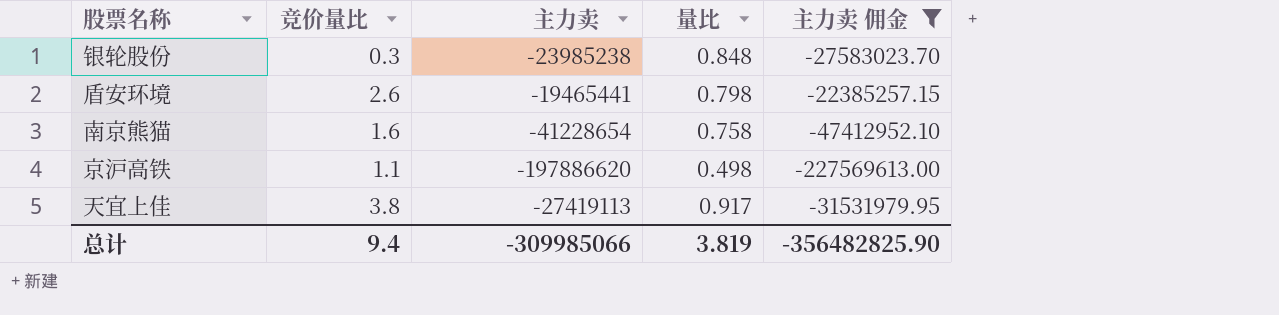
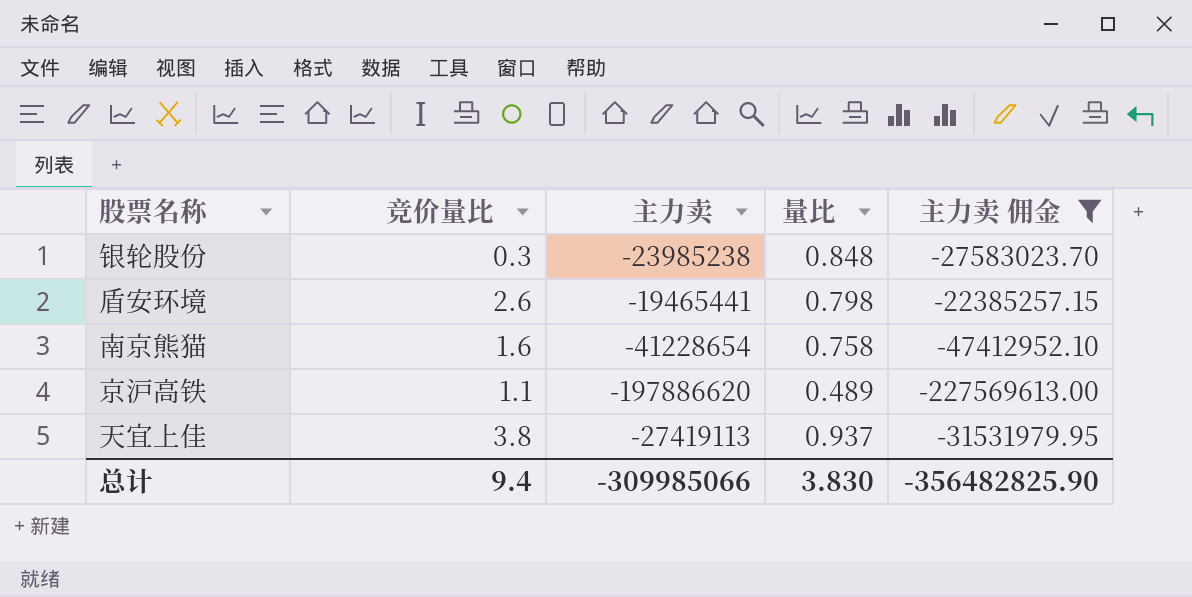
京沪高铁 | 量比: 0.498 -> 0.489
天宜上佳 | 量比: 0.917 -> 0.937
总计 | 量比: 3.819 -> 3.830

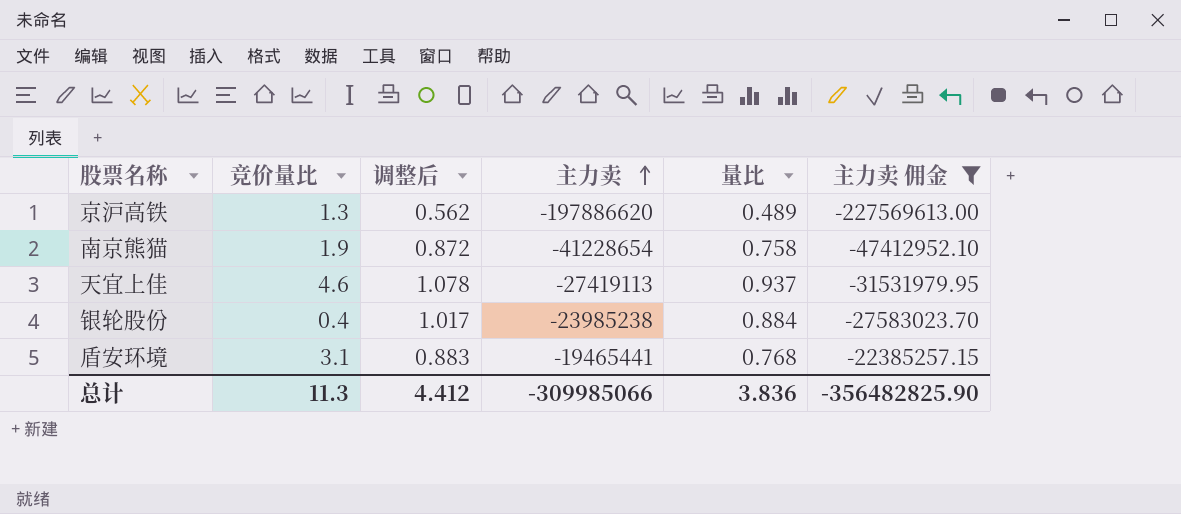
row order: none -> 主力卖 ascending
column 调整后 | formula: none -> [量比] * 1.15
京沪高铁 | 竞价量比: 1.1 -> 1.3
南京熊猫 | 竞价量比: 1.6 -> 1.9
天宜上佳 | 竞价量比: 3.8 -> 4.6
银轮股份 | 竞价量比: 0.3 -> 0.4
银轮股份 | 量比: 0.848 -> 0.884
盾安环境 | 竞价量比: 2.6 -> 3.1
盾安环境 | 量比: 0.798 -> 0.768
总计 | 竞价量比: 9.4 -> 11.3
总计 | 量比: 3.830 -> 3.836

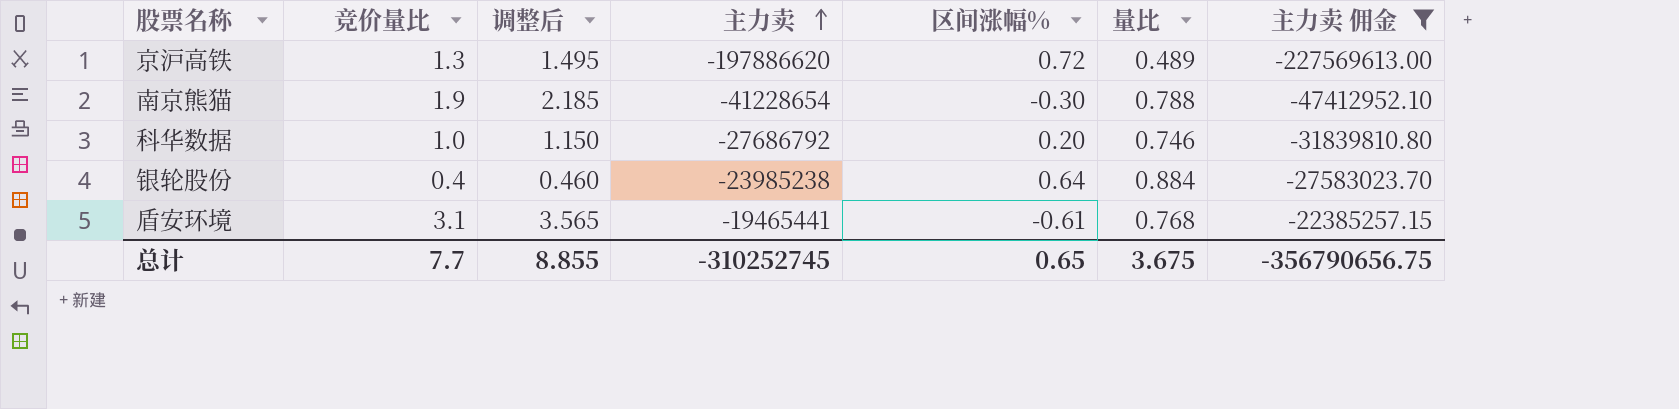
column 调整后 | formula: [量比] * 1.15 -> [竞价量比] * 1.15
column 区间涨幅% | position: none -> 5
row 天宜上佳: 4.6 | 1.078 | -27419113 | 0.937 | -31531979.95 -> none
南京熊猫 | 量比: 0.758 -> 0.788
row 科华数据: none -> 1.0 | 1.150 | -27686792 | 0.20 | 0.746 | -31839810.80
总计 | 竞价量比: 11.3 -> 7.7
总计 | 调整后: 4.412 -> 8.855
总计 | 主力卖: -309985066 -> -310252745
总计 | 量比: 3.836 -> 3.675
总计 | 主力卖 佣金: -356482825.90 -> -356790656.75

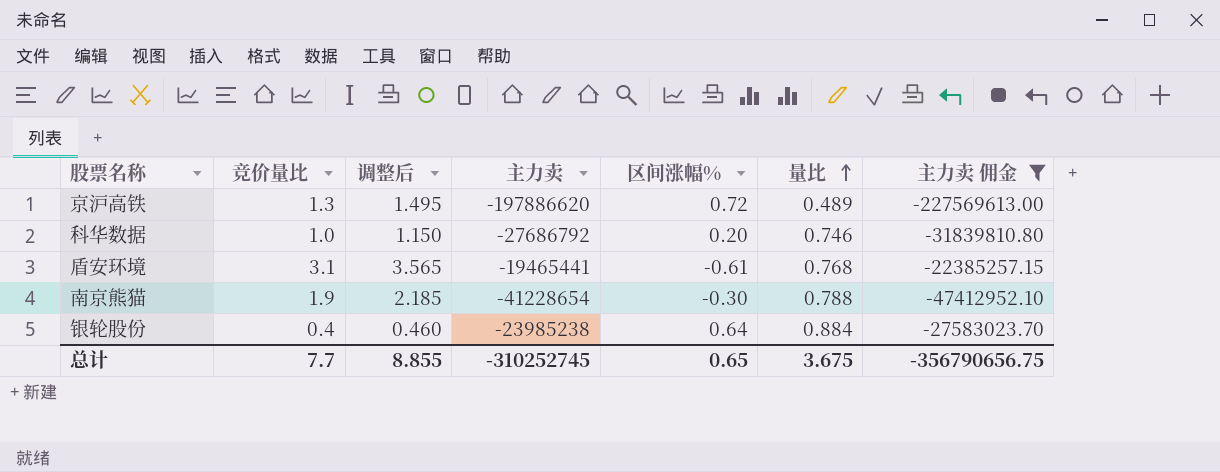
row order: 主力卖 ascending -> 量比 ascending

